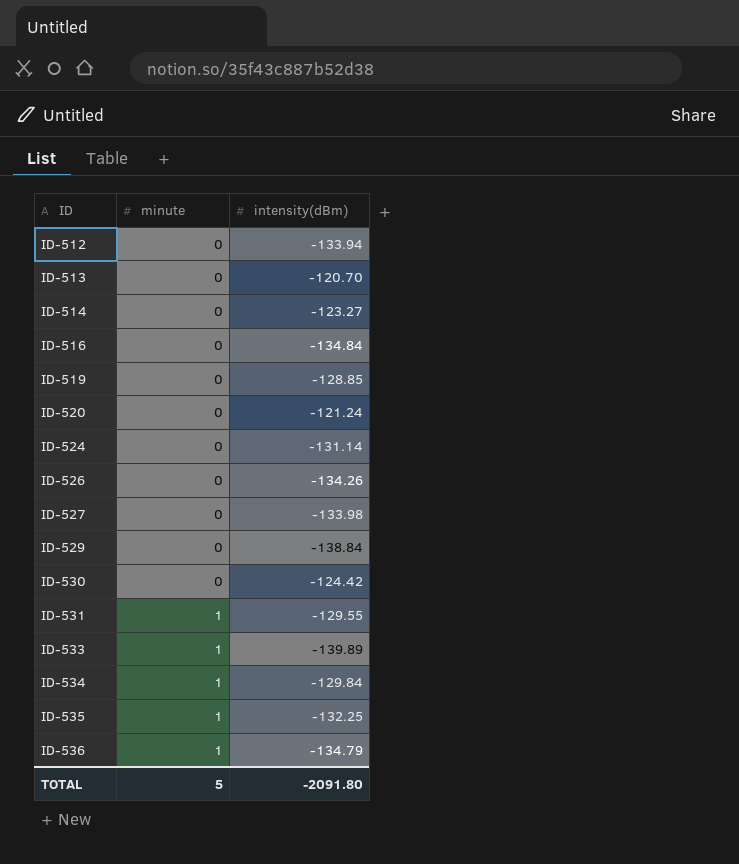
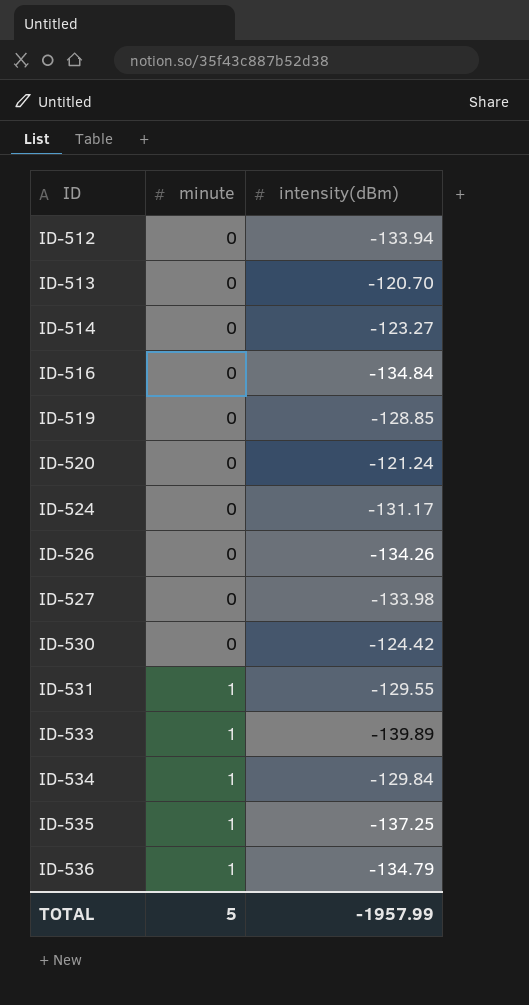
row ID-529: 0 | -138.84 -> none
ID-524 | intensity(dBm): -131.14 -> -131.17
ID-535 | intensity(dBm): -132.25 -> -137.25
TOTAL | intensity(dBm): -2091.80 -> -1957.99

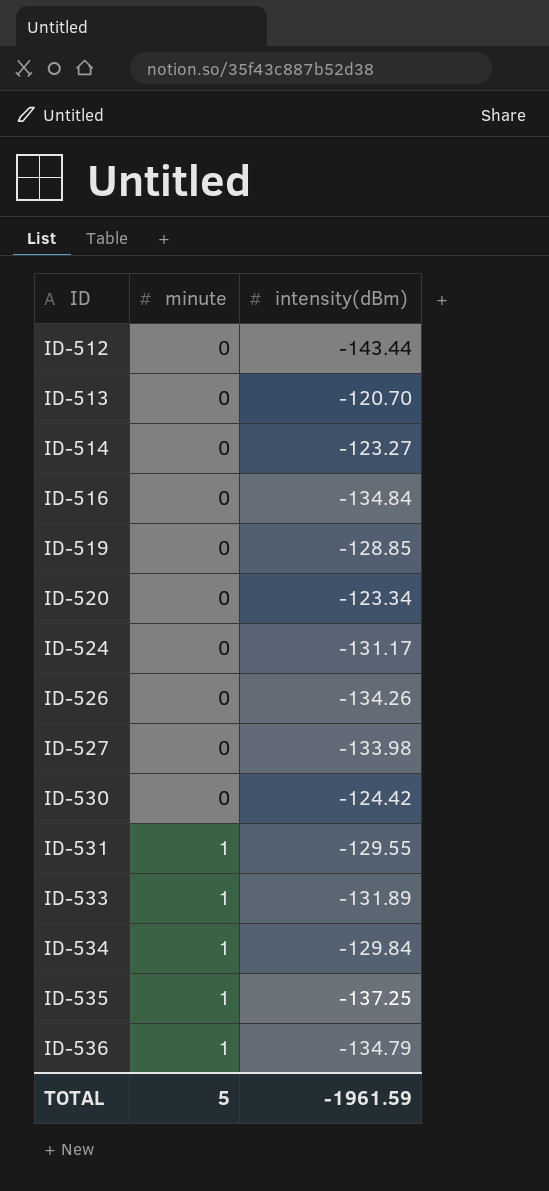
ID-512 | intensity(dBm): -133.94 -> -143.44
ID-520 | intensity(dBm): -121.24 -> -123.34
ID-533 | intensity(dBm): -139.89 -> -131.89
TOTAL | intensity(dBm): -1957.99 -> -1961.59

